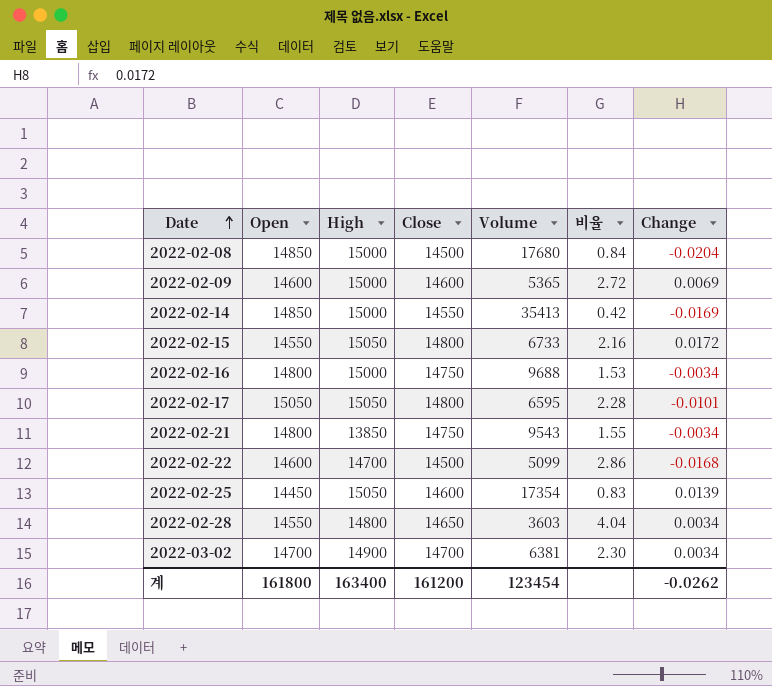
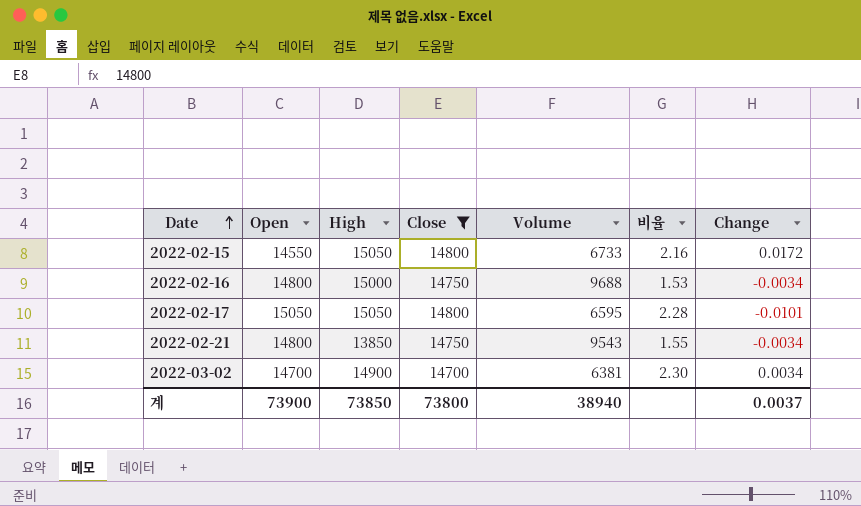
filter: none -> Close >= 14700
계 | Open: 161800 -> 73900
계 | High: 163400 -> 73850
계 | Close: 161200 -> 73800
계 | Volume: 123454 -> 38940
계 | Change: -0.0262 -> 0.0037

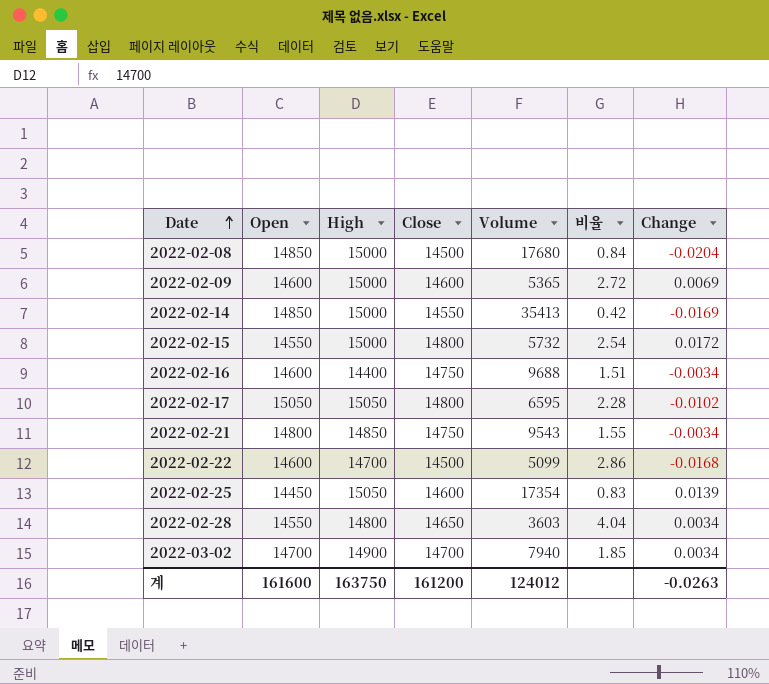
filter: Close >= 14700 -> none
2022-02-15 | High: 15050 -> 15000
2022-02-15 | Volume: 6733 -> 5732
2022-02-15 | 비율: 2.16 -> 2.54
2022-02-16 | Open: 14800 -> 14600
2022-02-16 | High: 15000 -> 14400
2022-02-16 | 비율: 1.53 -> 1.51
2022-02-17 | Change: -0.0101 -> -0.0102
2022-02-21 | High: 13850 -> 14850
2022-03-02 | Volume: 6381 -> 7940
2022-03-02 | 비율: 2.30 -> 1.85
계 | Open: 73900 -> 161600
계 | High: 73850 -> 163750
계 | Close: 73800 -> 161200
계 | Volume: 38940 -> 124012
계 | Change: 0.0037 -> -0.0263

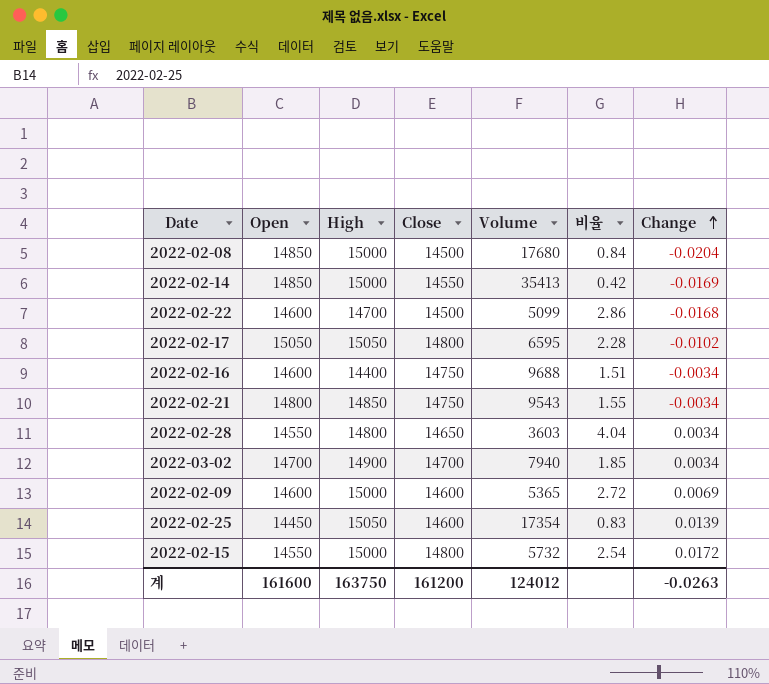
row order: Date ascending -> Change ascending

